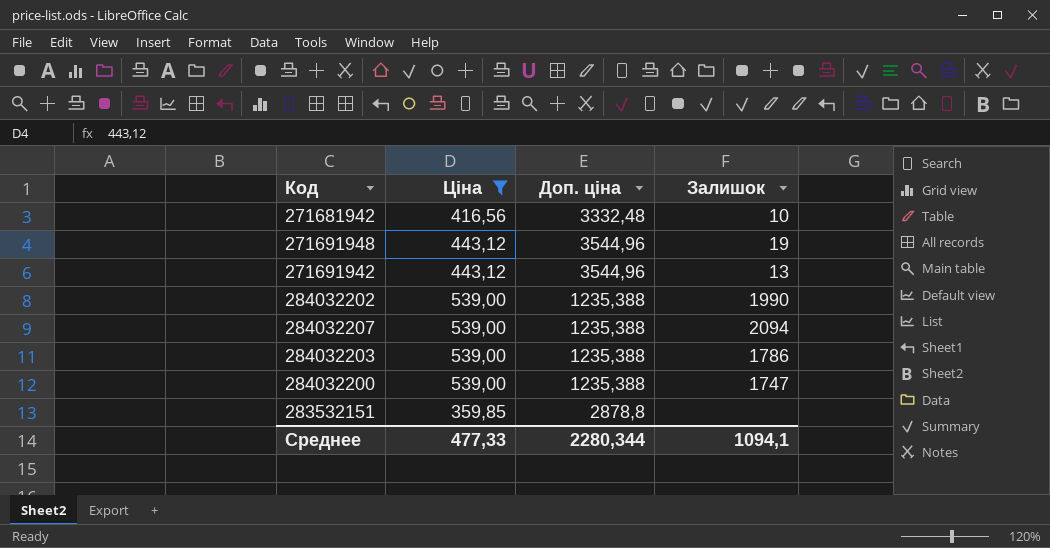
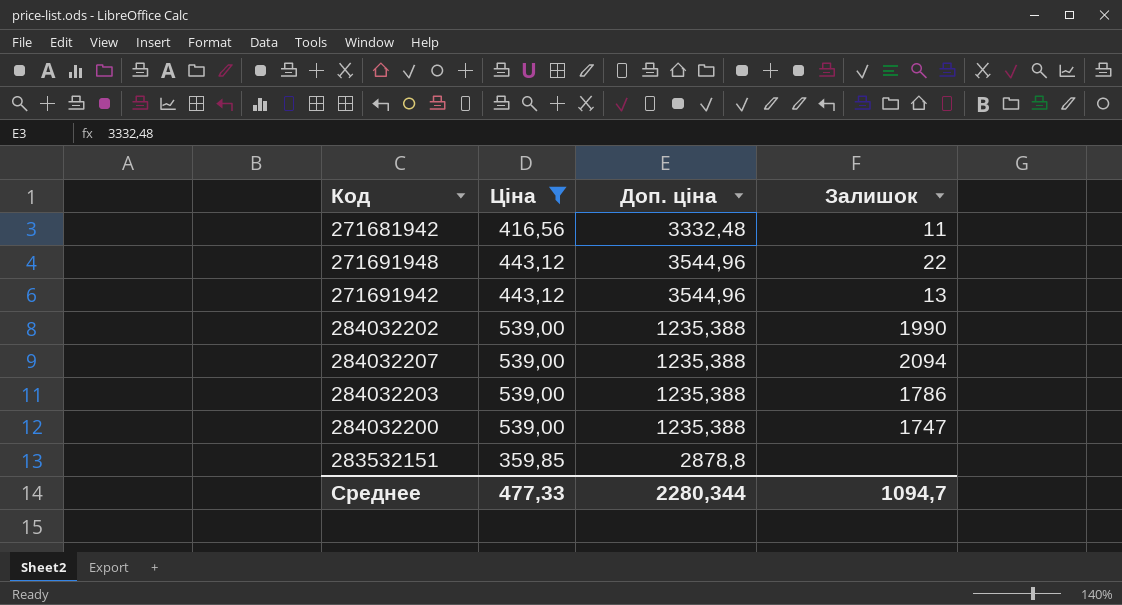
271681942 | Залишок: 10 -> 11
271691948 | Залишок: 19 -> 22
Среднее | Залишок: 1094,1 -> 1094,7

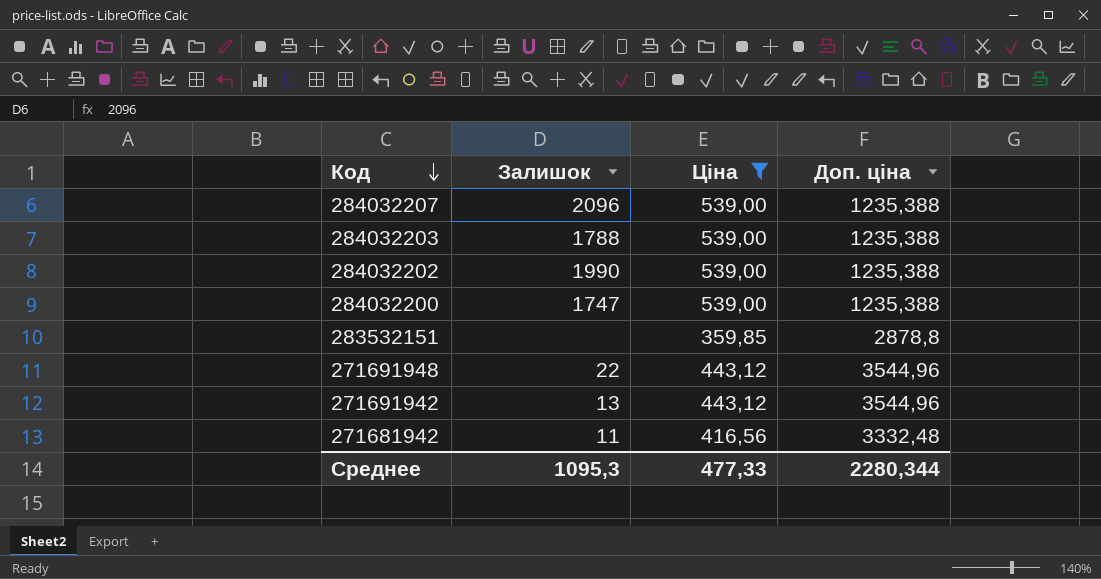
row order: none -> Код descending
column Залишок | position: 4 -> 2
284032207 | Залишок: 2094 -> 2096
284032203 | Залишок: 1786 -> 1788
Среднее | Залишок: 1094,7 -> 1095,3

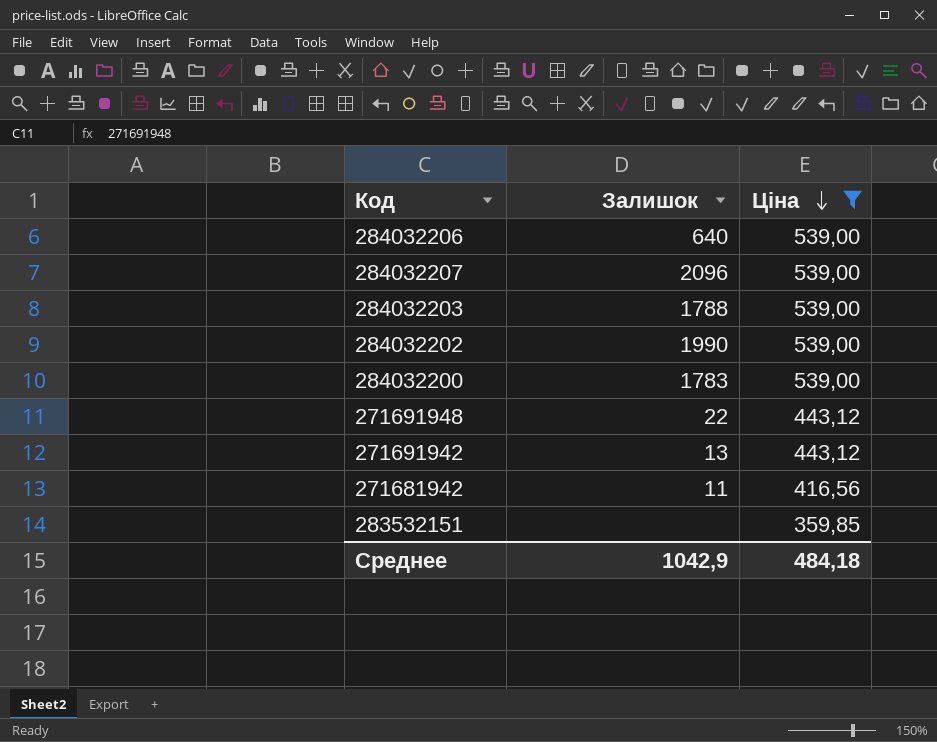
row order: Код descending -> Ціна descending
column Доп. ціна | position: 4 -> none
row 284032206: none -> 640 | 539,00
284032200 | Залишок: 1747 -> 1783
Среднее | Залишок: 1095,3 -> 1042,9
Среднее | Ціна: 477,33 -> 484,18

